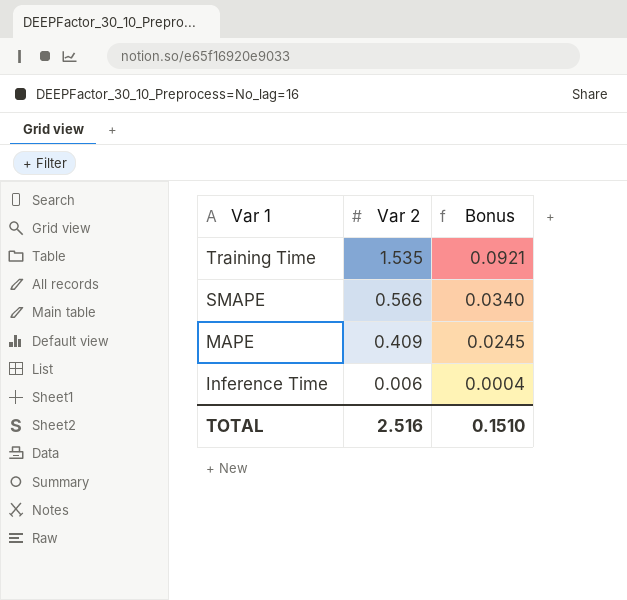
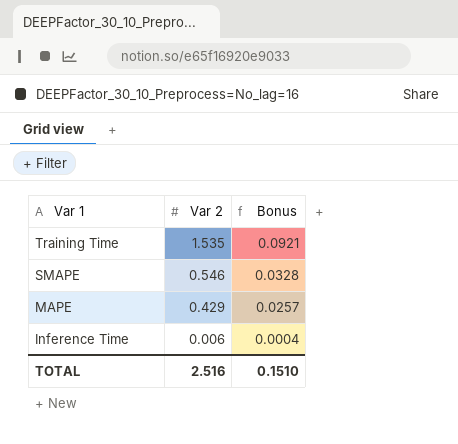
SMAPE | Var 2: 0.566 -> 0.546
SMAPE | Bonus: 0.0340 -> 0.0328
MAPE | Var 2: 0.409 -> 0.429
MAPE | Bonus: 0.0245 -> 0.0257

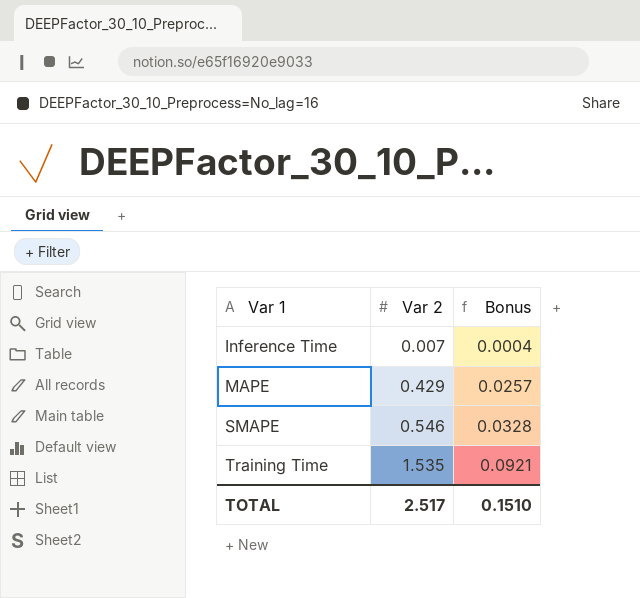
row order: Var 1 descending -> Var 1 ascending
Inference Time | Var 2: 0.006 -> 0.007
TOTAL | Var 2: 2.516 -> 2.517

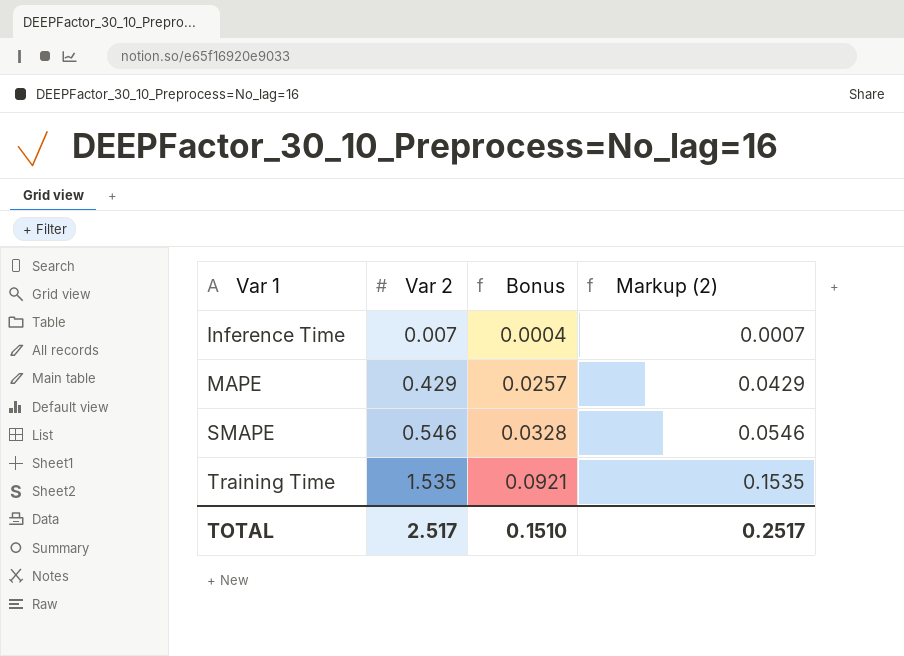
column Markup (2) | formula: none -> [Var 2] * 0.1

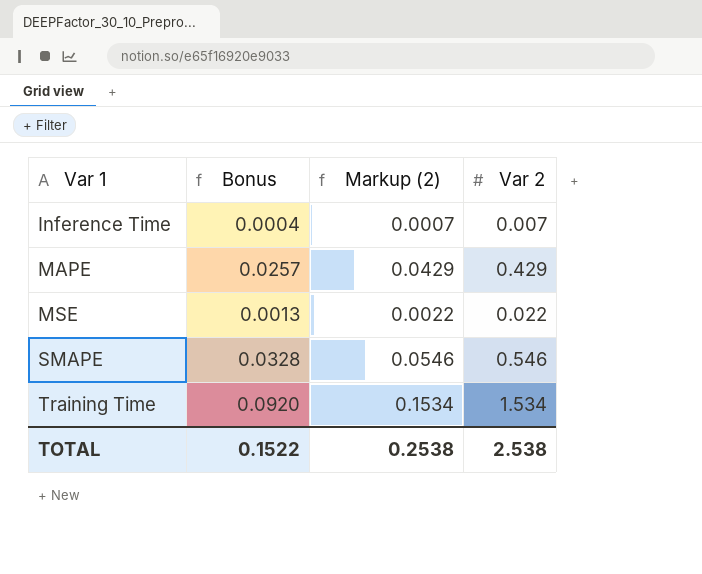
column Var 2 | position: 2 -> 4
row MSE: none -> 0.0013 | 0.0022 | 0.022
Training Time | Bonus: 0.0921 -> 0.0920
Training Time | Markup (2): 0.1535 -> 0.1534
Training Time | Var 2: 1.535 -> 1.534
TOTAL | Bonus: 0.1510 -> 0.1522
TOTAL | Markup (2): 0.2517 -> 0.2538
TOTAL | Var 2: 2.517 -> 2.538

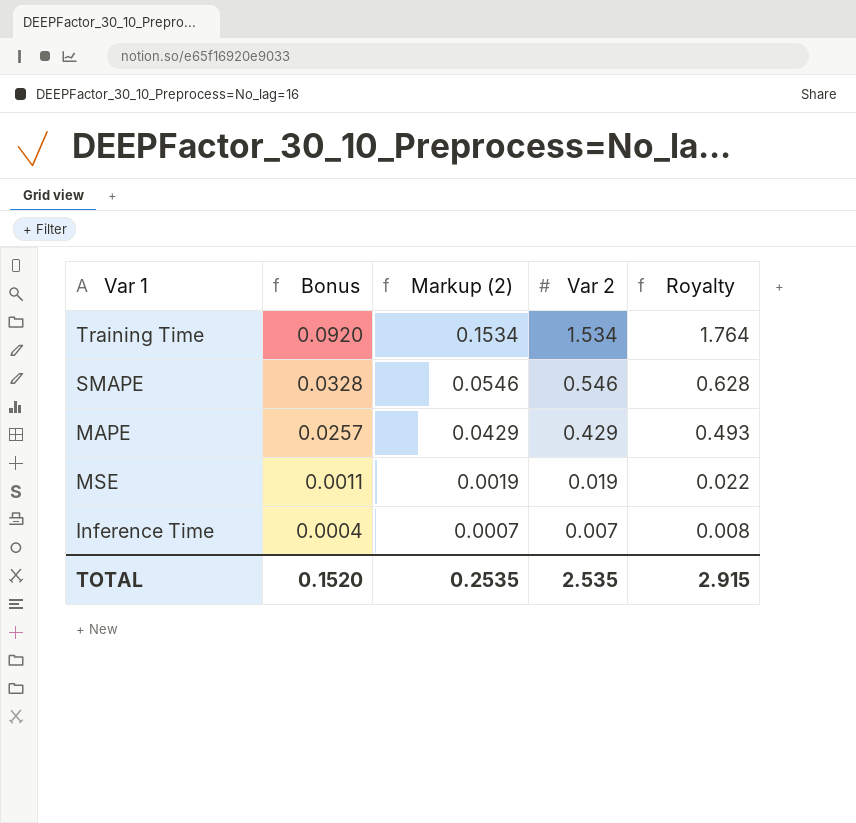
row order: Var 1 ascending -> Bonus descending
column Royalty | formula: none -> [Var 2] * 1.15
MSE | Bonus: 0.0013 -> 0.0011
MSE | Markup (2): 0.0022 -> 0.0019
MSE | Var 2: 0.022 -> 0.019
TOTAL | Bonus: 0.1522 -> 0.1520
TOTAL | Markup (2): 0.2538 -> 0.2535
TOTAL | Var 2: 2.538 -> 2.535

